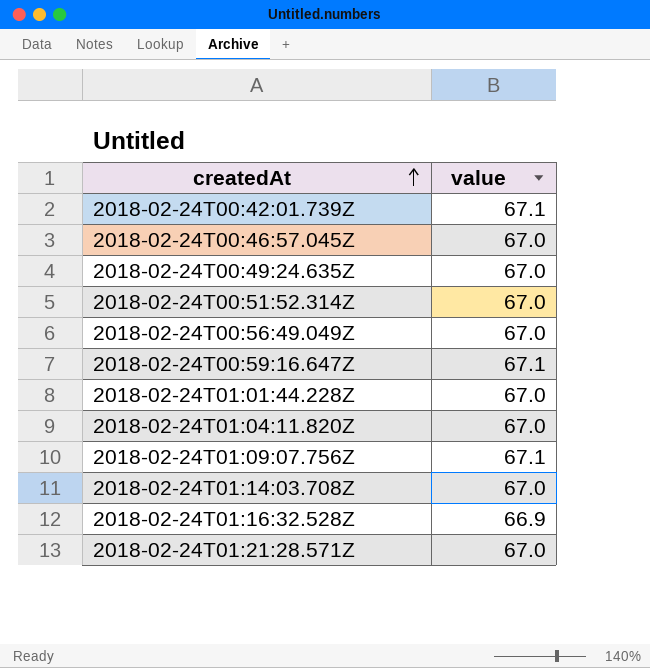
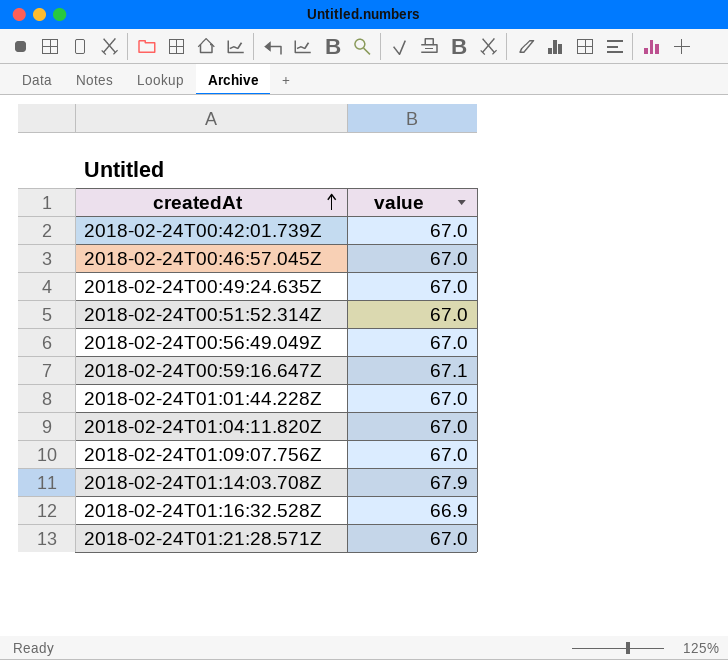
2018-02-24T00:42:01.739Z | value: 67.1 -> 67.0
2018-02-24T01:09:07.756Z | value: 67.1 -> 67.0
2018-02-24T01:14:03.708Z | value: 67.0 -> 67.9

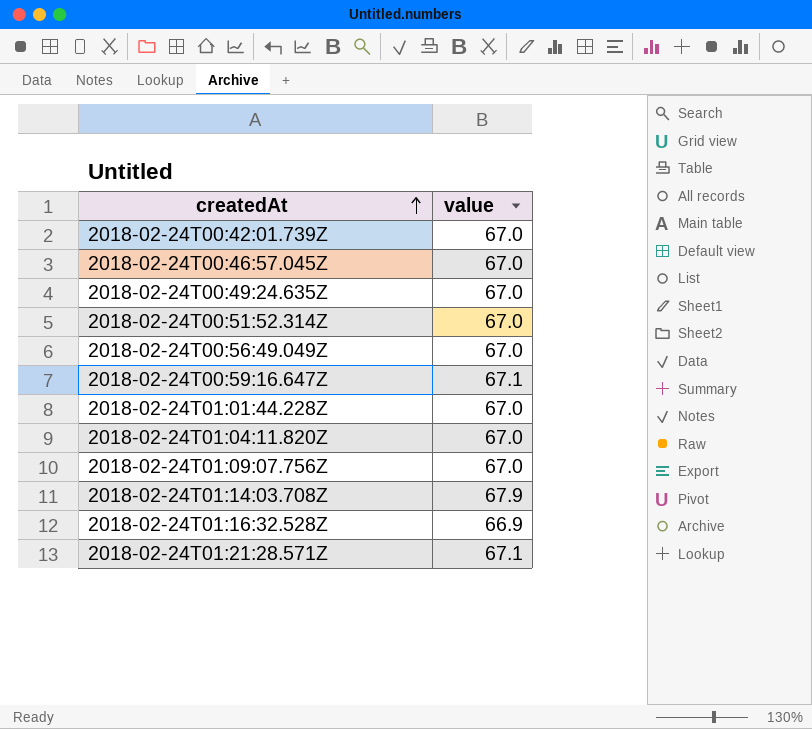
2018-02-24T01:21:28.571Z | value: 67.0 -> 67.1

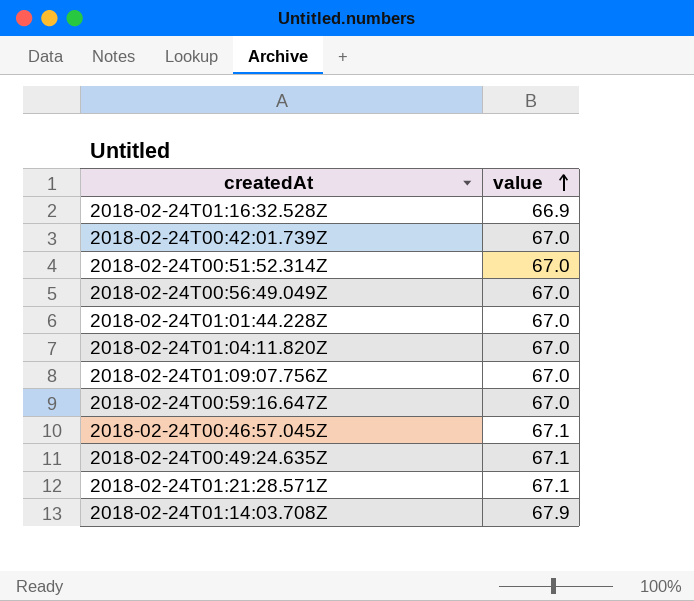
row order: createdAt ascending -> value ascending
2018-02-24T00:59:16.647Z | value: 67.1 -> 67.0
2018-02-24T00:46:57.045Z | value: 67.0 -> 67.1
2018-02-24T00:49:24.635Z | value: 67.0 -> 67.1

